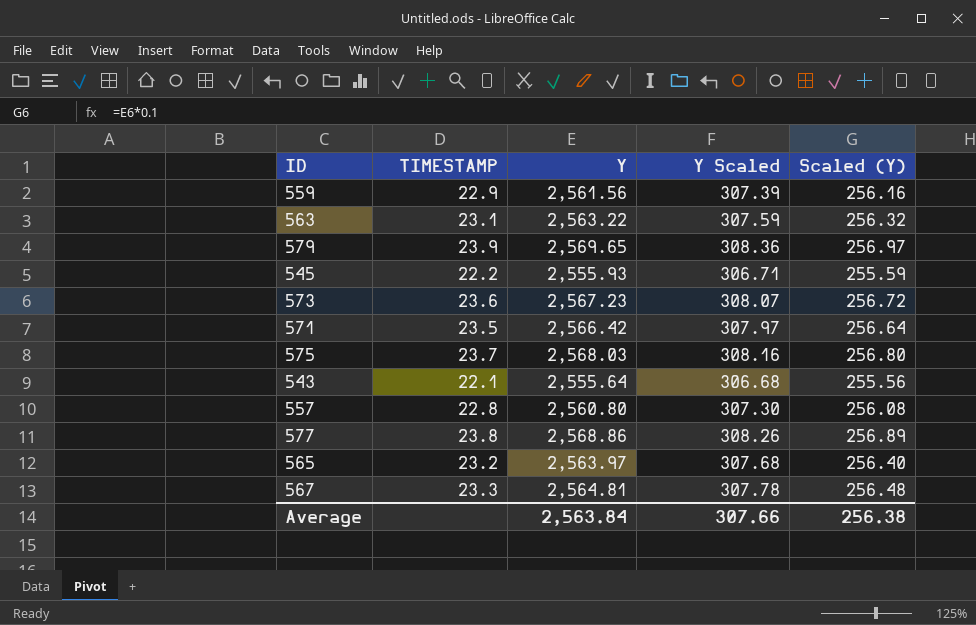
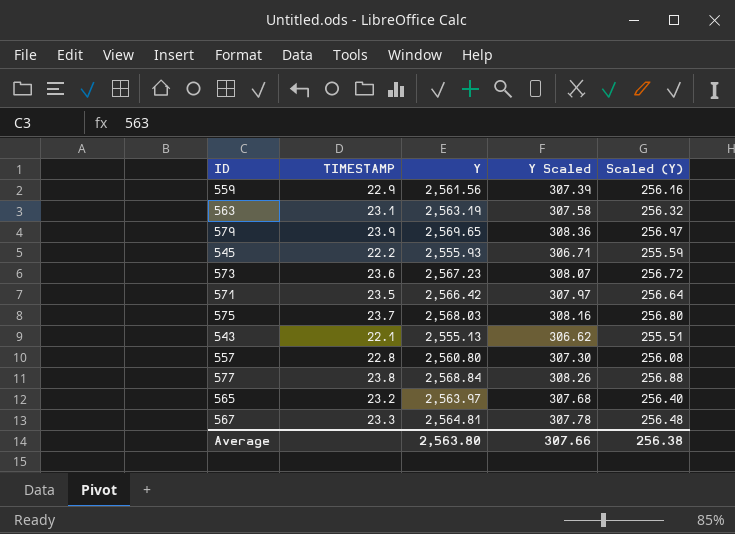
563 | Y: 2,563.22 -> 2,563.19
563 | Y Scaled: 307.59 -> 307.58
543 | Y: 2,555.64 -> 2,555.13
543 | Y Scaled: 306.68 -> 306.62
543 | Scaled (Y): 255.56 -> 255.51
577 | Y: 2,568.86 -> 2,568.84
577 | Scaled (Y): 256.89 -> 256.88
Average | Y: 2,563.84 -> 2,563.80

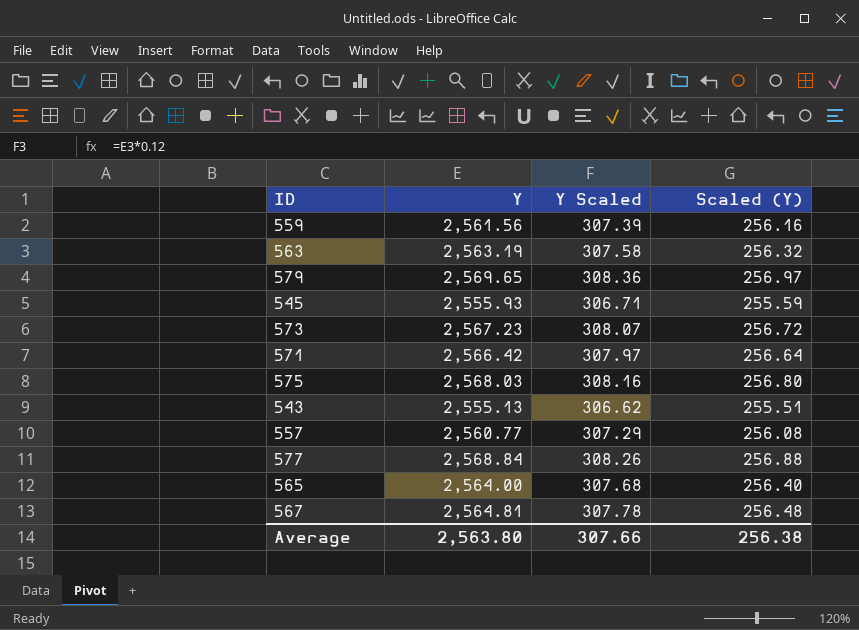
column TIMESTAMP | position: 2 -> none
557 | Y: 2,560.80 -> 2,560.77
557 | Y Scaled: 307.30 -> 307.29
565 | Y: 2,563.97 -> 2,564.00

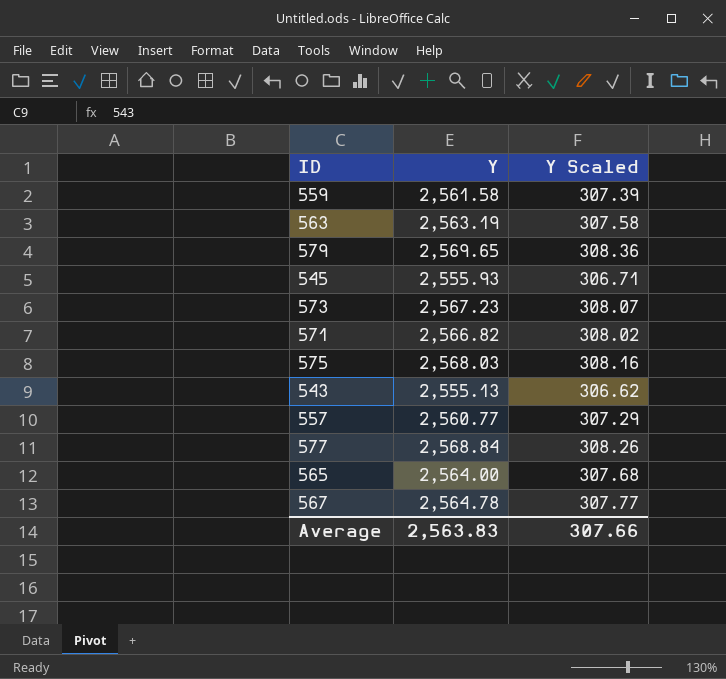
column Scaled (Y) | formula: [Y] * 0.1 -> none
559 | Y: 2,561.56 -> 2,561.58
571 | Y: 2,566.42 -> 2,566.82
571 | Y Scaled: 307.97 -> 308.02
567 | Y: 2,564.81 -> 2,564.78
567 | Y Scaled: 307.78 -> 307.77
Average | Y: 2,563.80 -> 2,563.83

